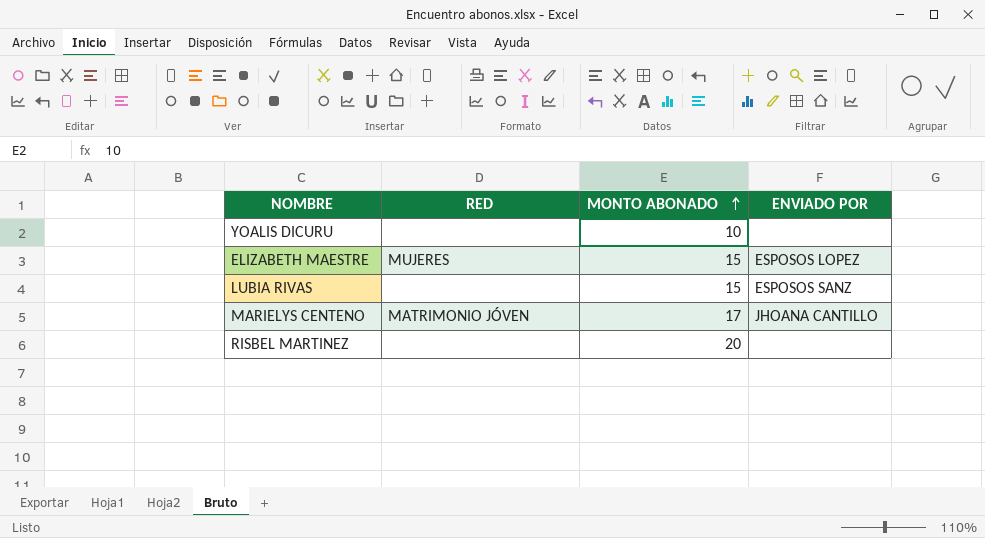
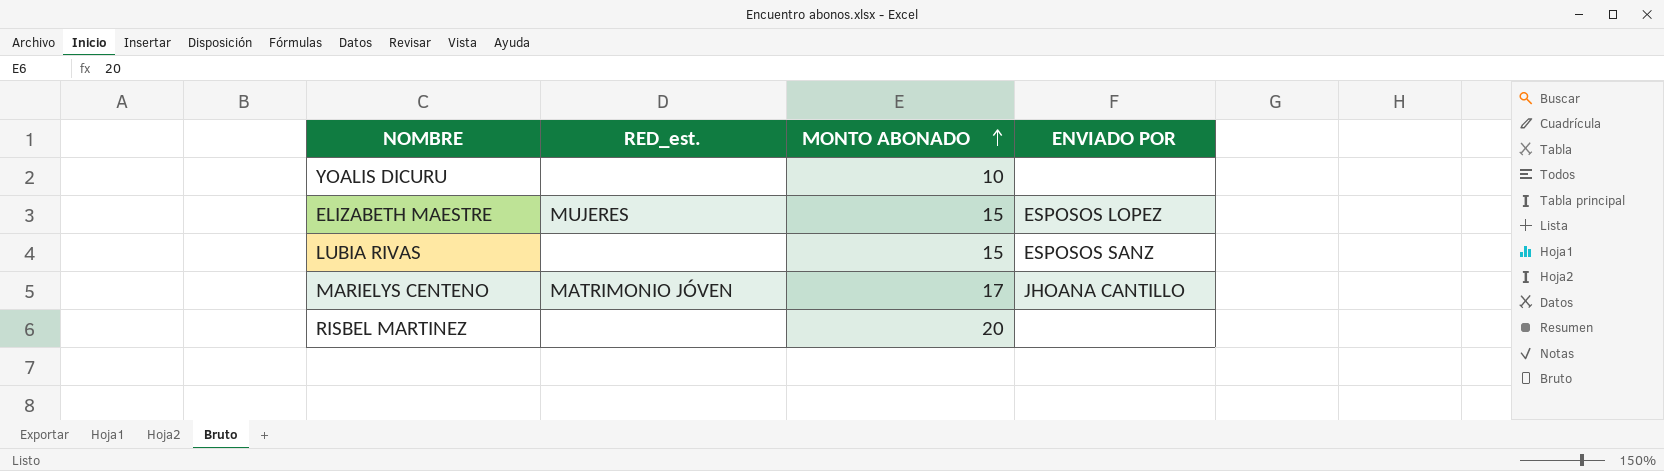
column name: RED -> RED_est.

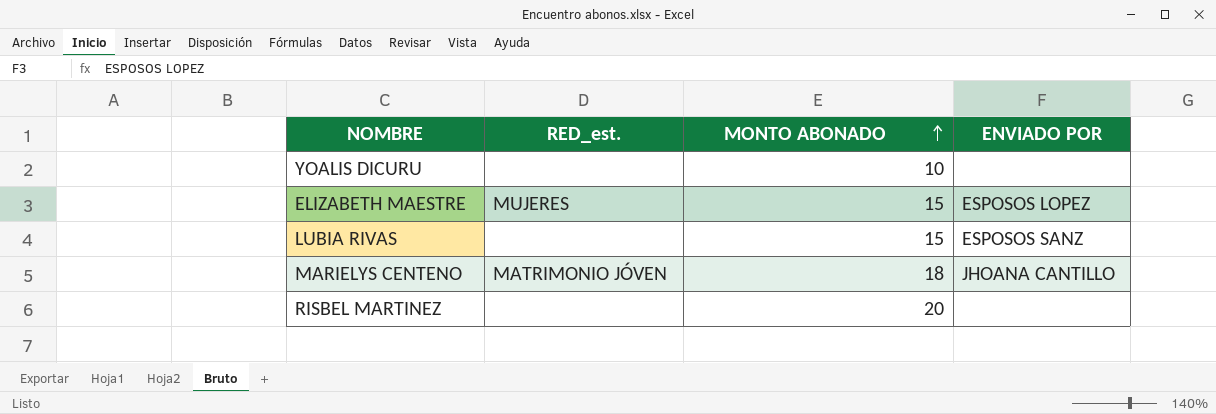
MARIELYS CENTENO | MONTO ABONADO: 17 -> 18

